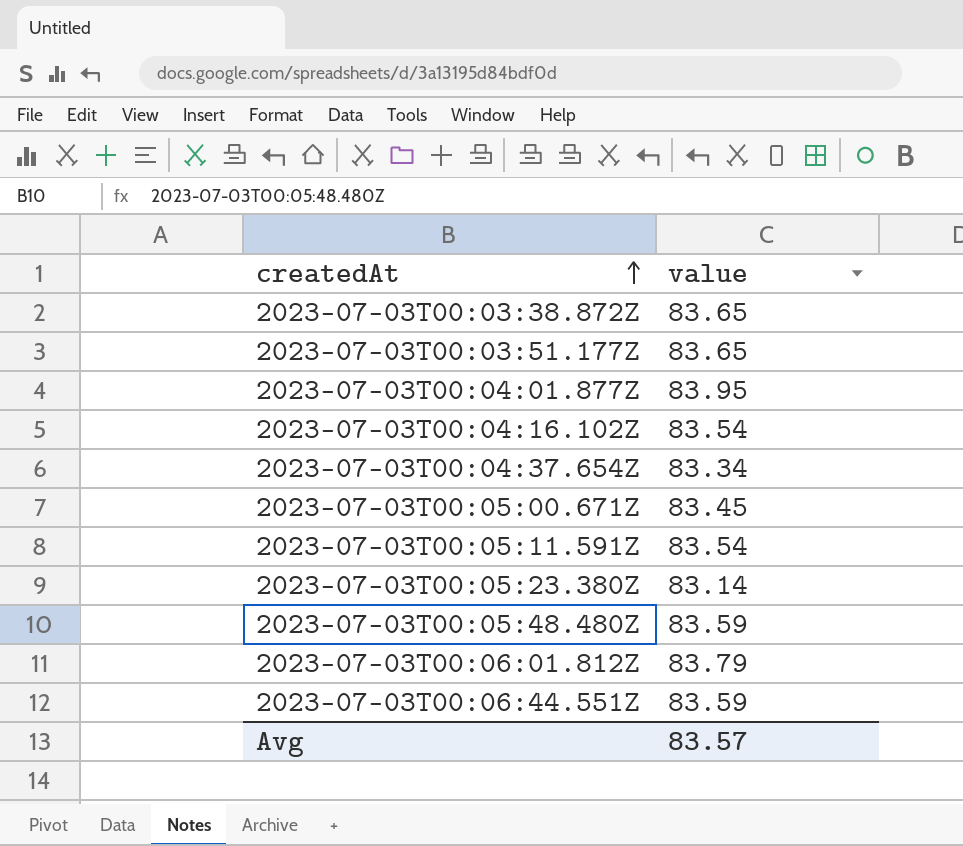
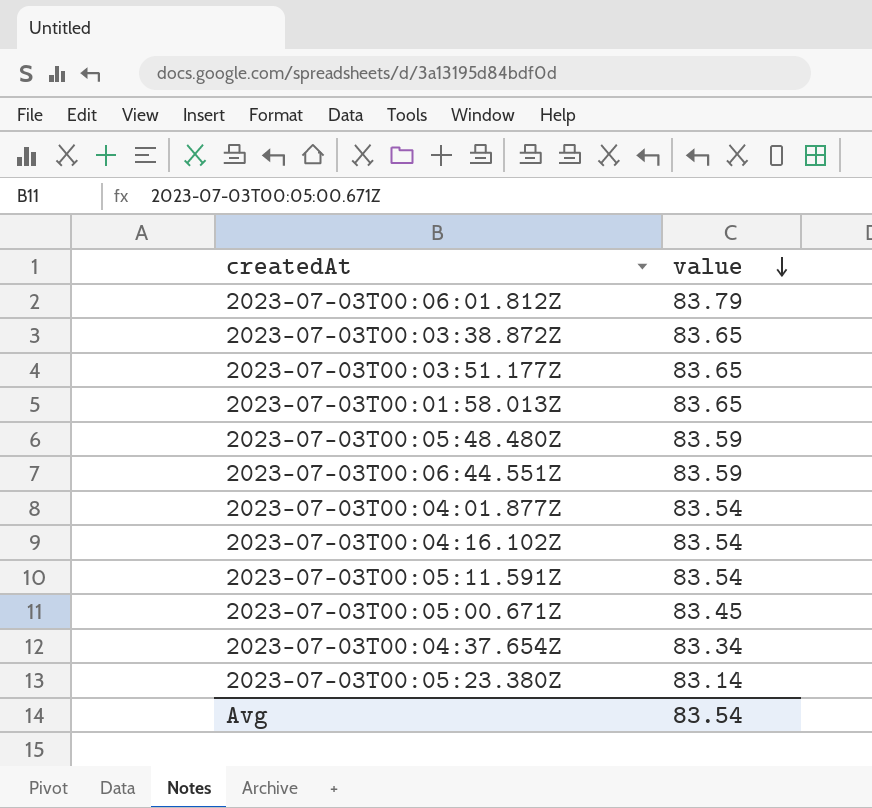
row order: createdAt ascending -> value descending
row 2023-07-03T00:01:58.013Z: none -> 83.65
2023-07-03T00:04:01.877Z | value: 83.95 -> 83.54
Avg | value: 83.57 -> 83.54

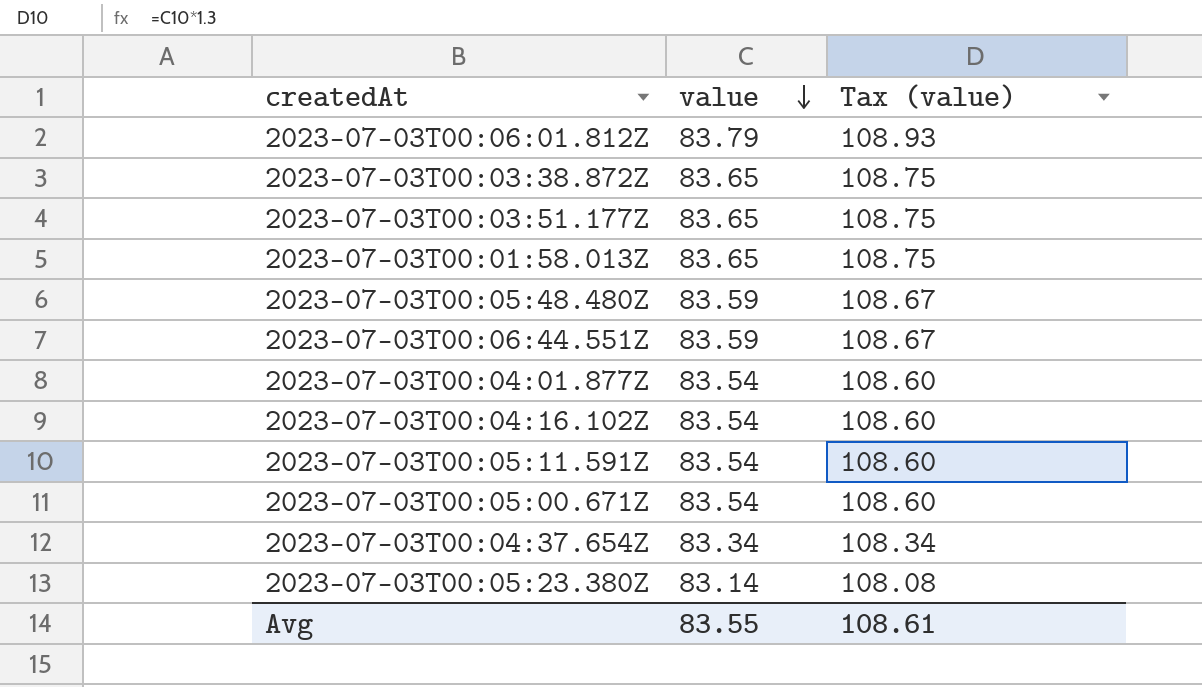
column Tax (value) | formula: none -> [value] * 1.3
2023-07-03T00:05:00.671Z | value: 83.45 -> 83.54
Avg | value: 83.54 -> 83.55

